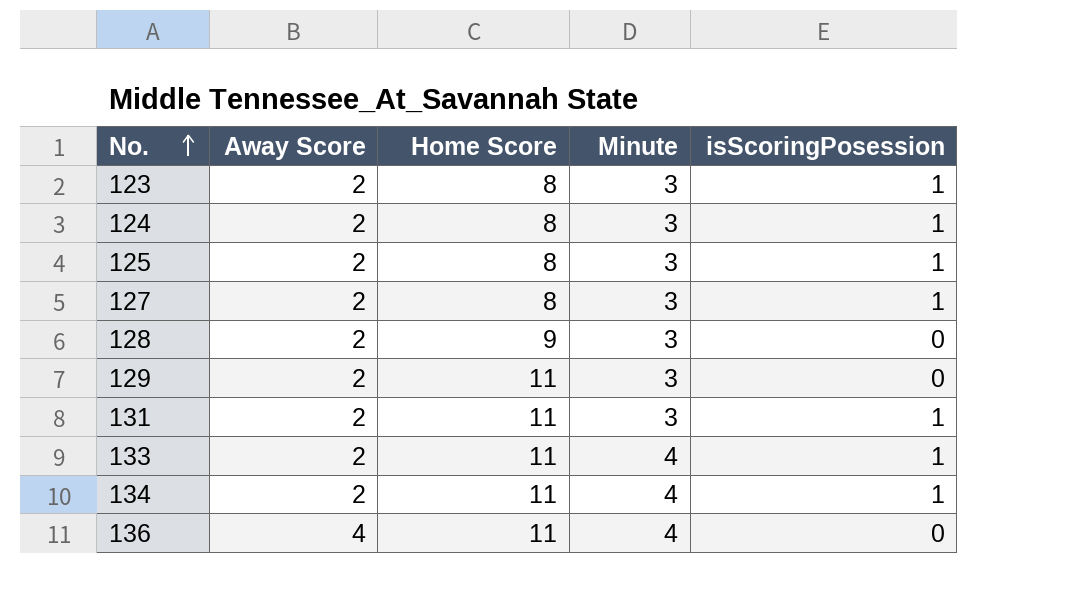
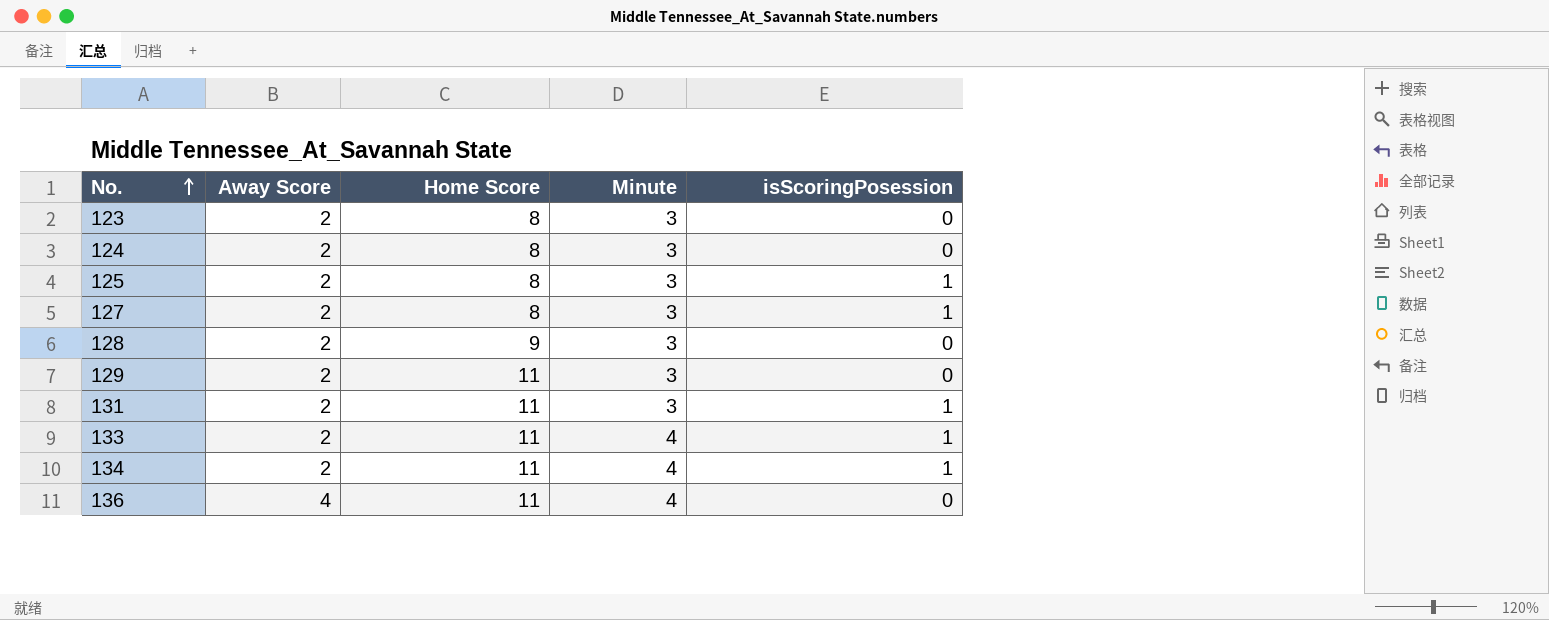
123 | isScoringPosession: 1 -> 0
124 | isScoringPosession: 1 -> 0

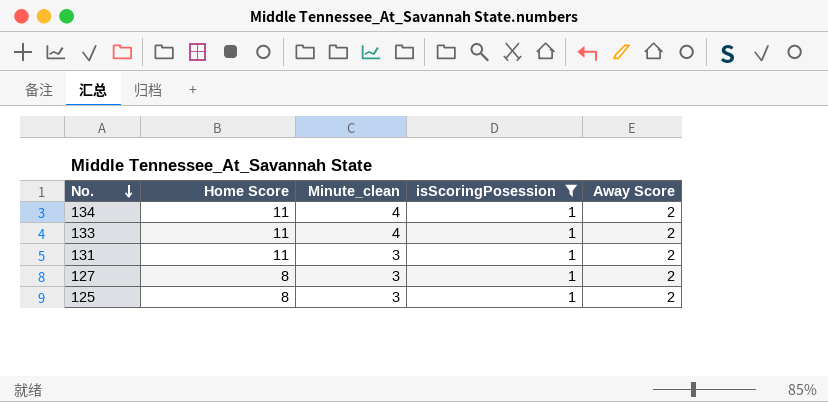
filter: none -> isScoringPosession = 1
row order: No. ascending -> No. descending
column name: Minute -> Minute_clean
column Away Score | position: 2 -> 5

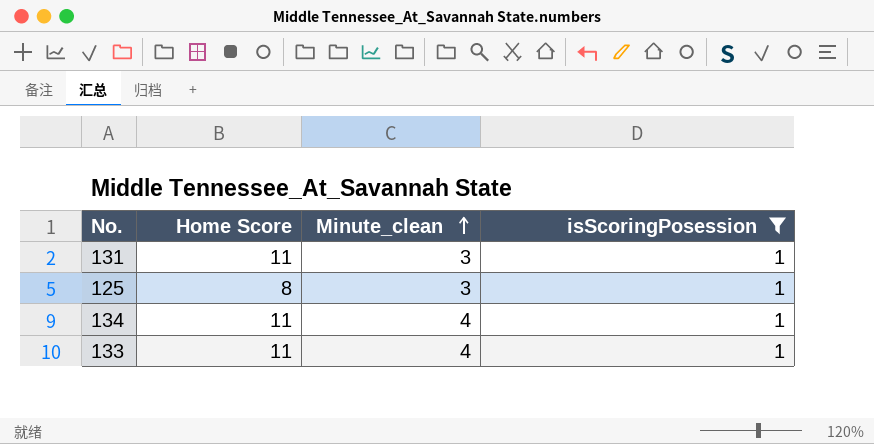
row order: No. descending -> Minute_clean ascending
column Away Score | position: 5 -> none
row 127: 8 | 3 | 1 | 2 -> none

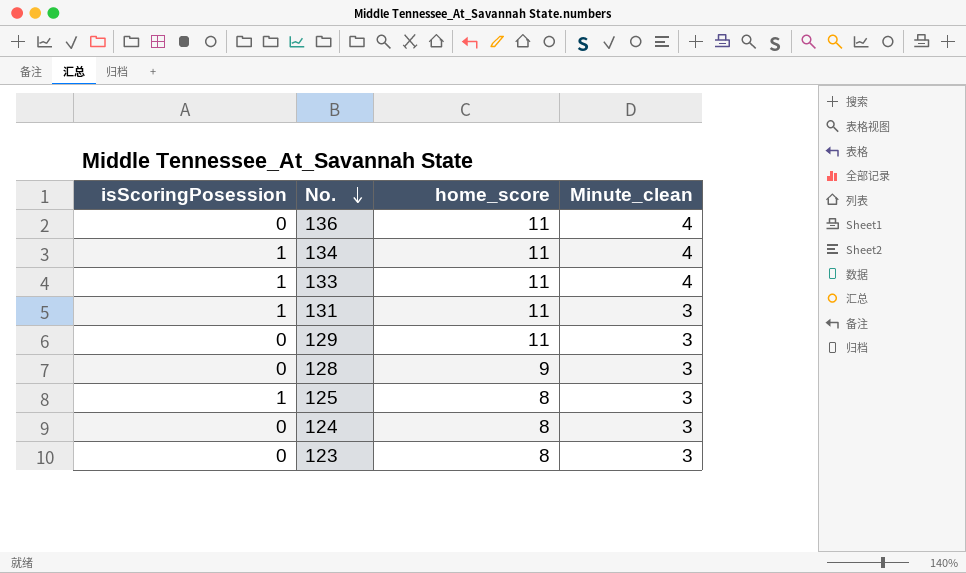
filter: isScoringPosession = 1 -> none
row order: Minute_clean ascending -> No. descending
column isScoringPosession | position: 4 -> 1
column name: Home Score -> home_score

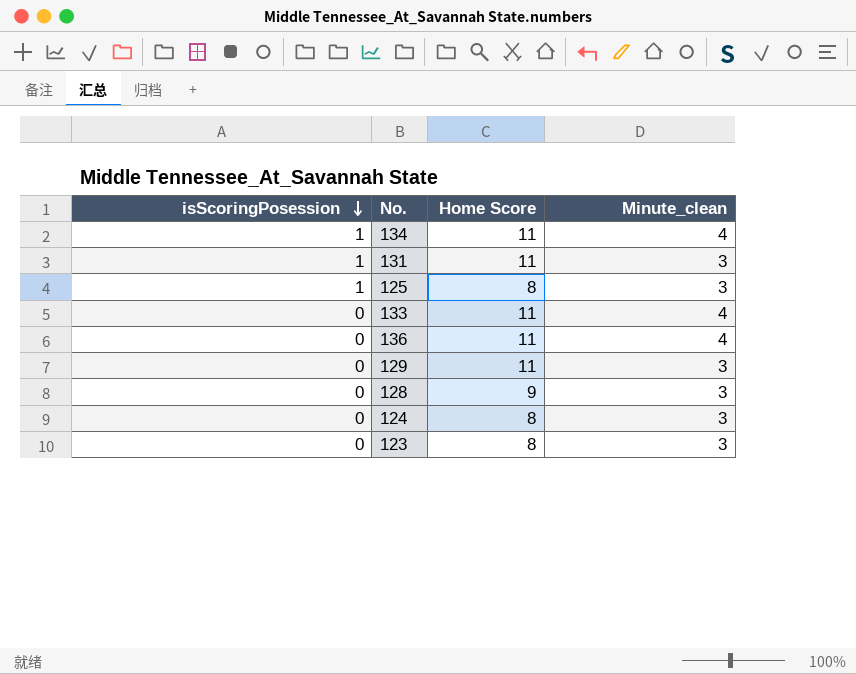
row order: No. descending -> isScoringPosession descending
column name: home_score -> Home Score
133 | isScoringPosession: 1 -> 0

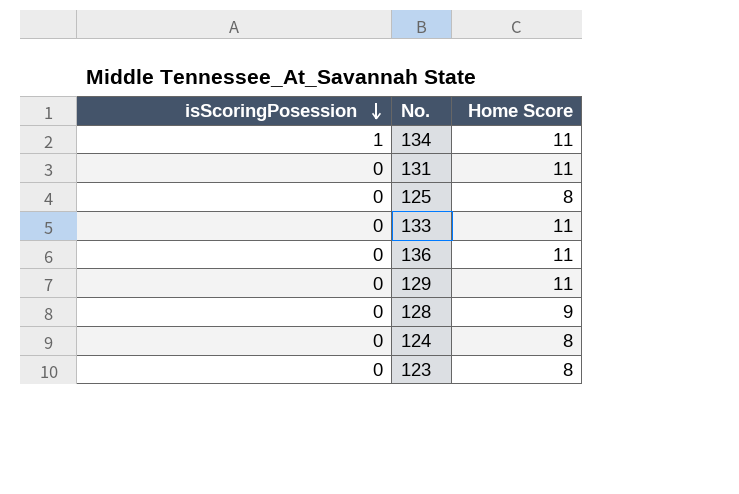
column Minute_clean | position: 4 -> none
131 | isScoringPosession: 1 -> 0
125 | isScoringPosession: 1 -> 0

